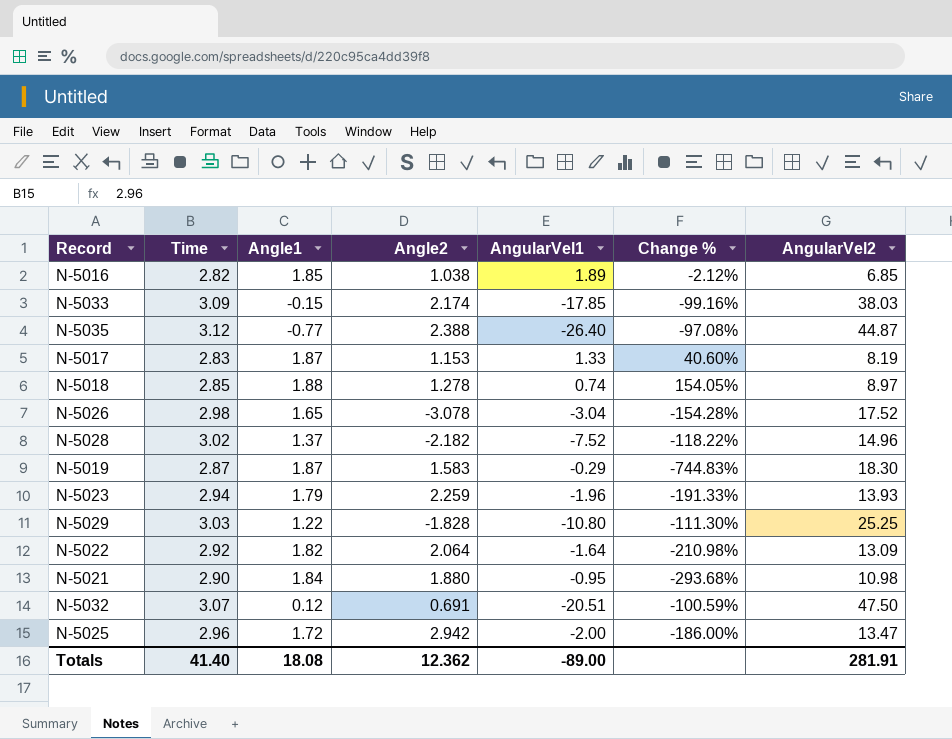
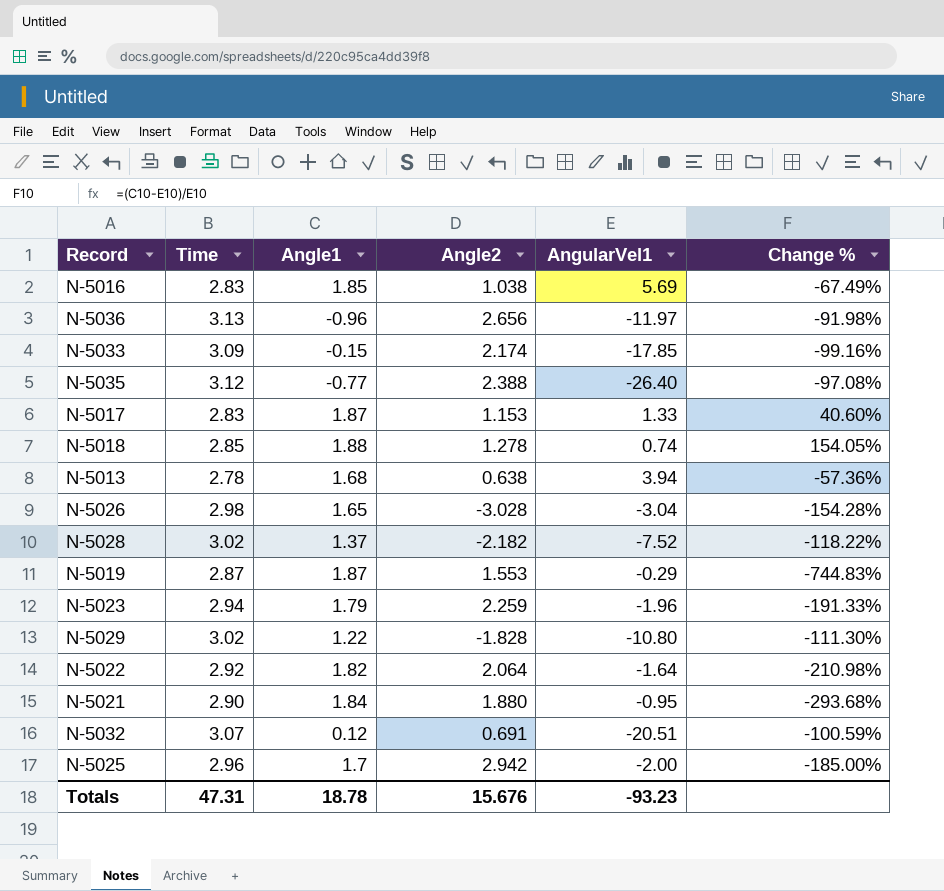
column AngularVel2 | position: 7 -> none
N-5016 | Time: 2.82 -> 2.83
N-5016 | AngularVel1: 1.89 -> 5.69
N-5016 | Change %: -2.12% -> -67.49%
row N-5036: none -> 3.13 | -0.96 | 2.656 | -11.97 | -91.98%
row N-5013: none -> 2.78 | 1.68 | 0.638 | 3.94 | -57.36%
N-5026 | Angle2: -3.078 -> -3.028
N-5019 | Angle2: 1.583 -> 1.553
N-5029 | Time: 3.03 -> 3.02
N-5025 | Angle1: 1.72 -> 1.7
N-5025 | Change %: -186.00% -> -185.00%
Totals | Time: 41.40 -> 47.31
Totals | Angle1: 18.08 -> 18.78
Totals | Angle2: 12.362 -> 15.676
Totals | AngularVel1: -89.00 -> -93.23

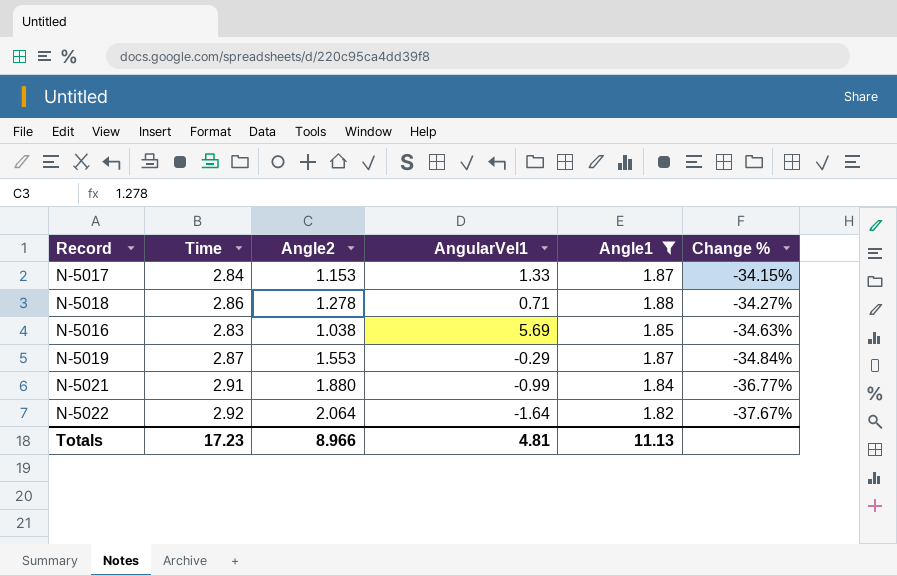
filter: none -> Angle1 >= 1.82
row order: none -> Change % descending
column Angle1 | position: 3 -> 5
column Change % | formula: ([Angle1] - [AngularVel1]) / [AngularVel1] -> ([Angle1] - [Time]) / [Time]
N-5017 | Time: 2.83 -> 2.84
N-5018 | Time: 2.85 -> 2.86
N-5018 | AngularVel1: 0.74 -> 0.71
N-5021 | Time: 2.90 -> 2.91
N-5021 | AngularVel1: -0.95 -> -0.99
Totals | Time: 47.31 -> 17.23
Totals | Angle2: 15.676 -> 8.966
Totals | AngularVel1: -93.23 -> 4.81
Totals | Angle1: 18.78 -> 11.13

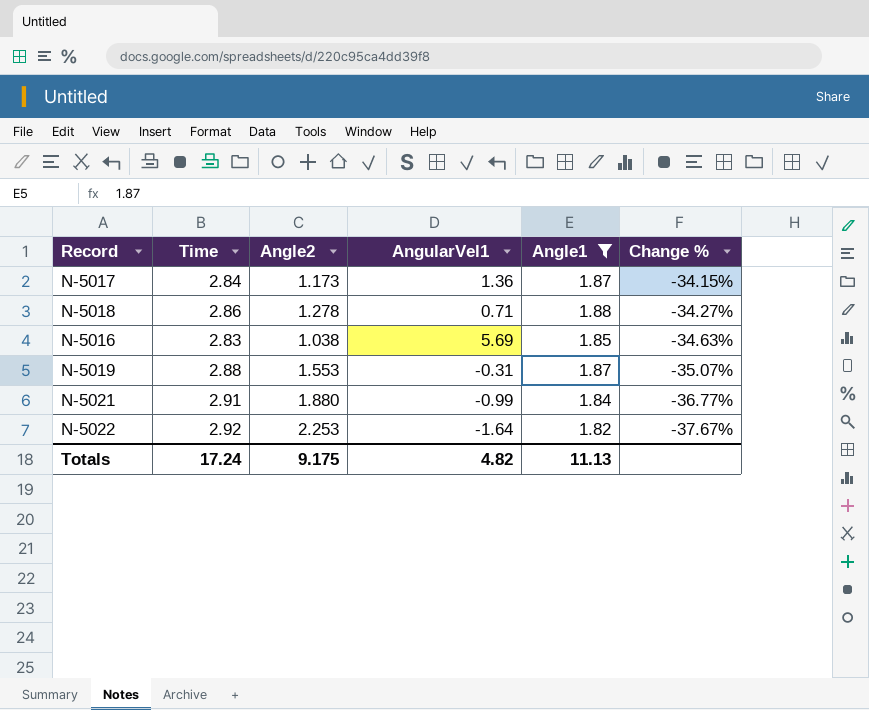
N-5017 | Angle2: 1.153 -> 1.173
N-5017 | AngularVel1: 1.33 -> 1.36
N-5019 | Time: 2.87 -> 2.88
N-5019 | AngularVel1: -0.29 -> -0.31
N-5019 | Change %: -34.84% -> -35.07%
N-5022 | Angle2: 2.064 -> 2.253
Totals | Time: 17.23 -> 17.24
Totals | Angle2: 8.966 -> 9.175
Totals | AngularVel1: 4.81 -> 4.82

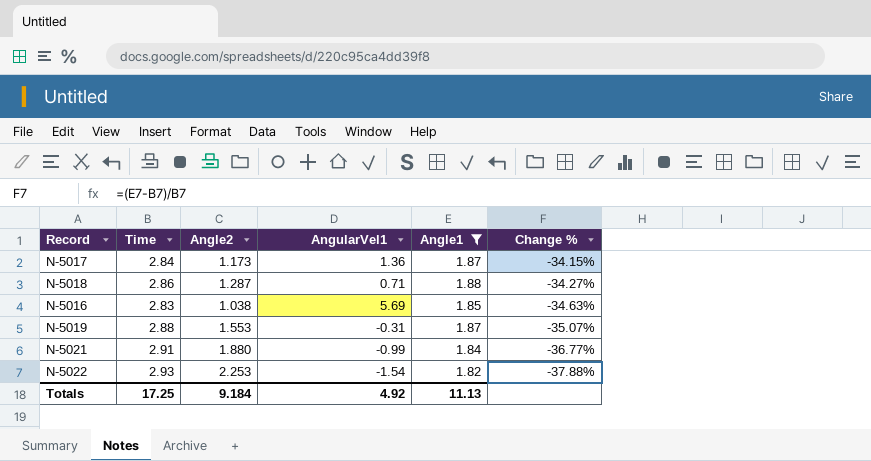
N-5018 | Angle2: 1.278 -> 1.287
N-5022 | Time: 2.92 -> 2.93
N-5022 | AngularVel1: -1.64 -> -1.54
N-5022 | Change %: -37.67% -> -37.88%
Totals | Time: 17.24 -> 17.25
Totals | Angle2: 9.175 -> 9.184
Totals | AngularVel1: 4.82 -> 4.92

